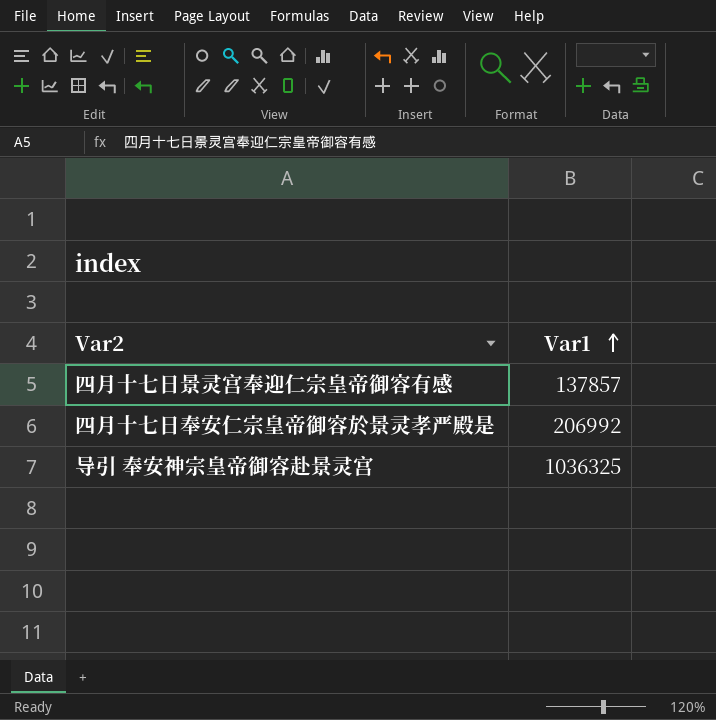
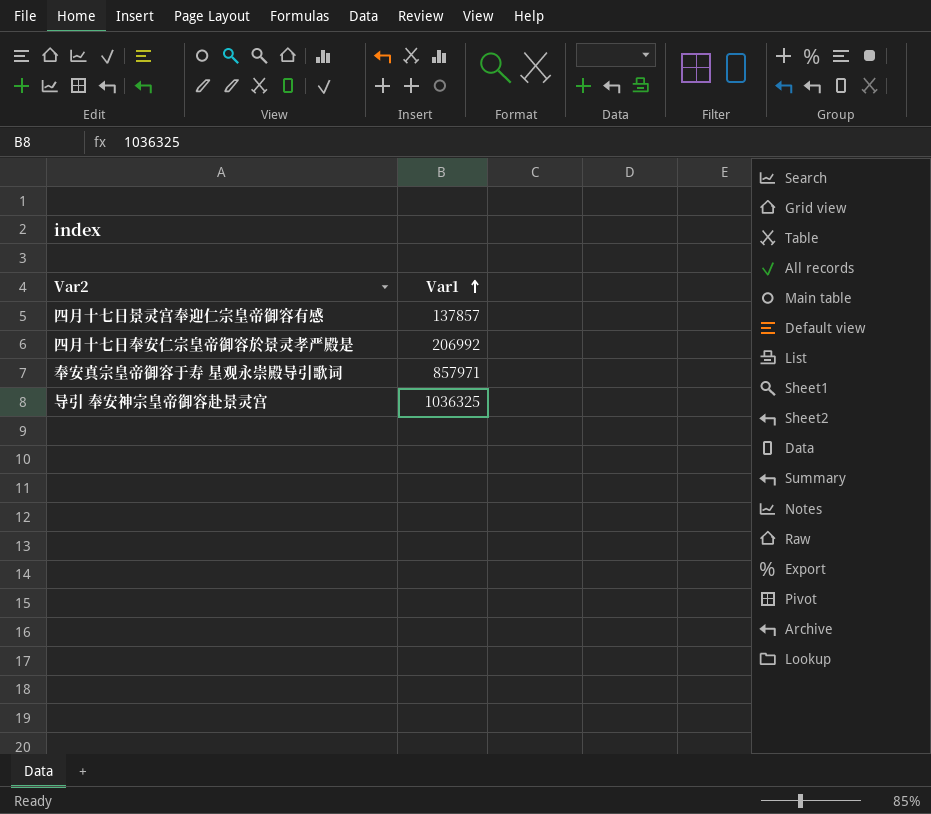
row 奉安真宗皇帝御容于寿 星观永崇殿导引歌词: none -> 857971

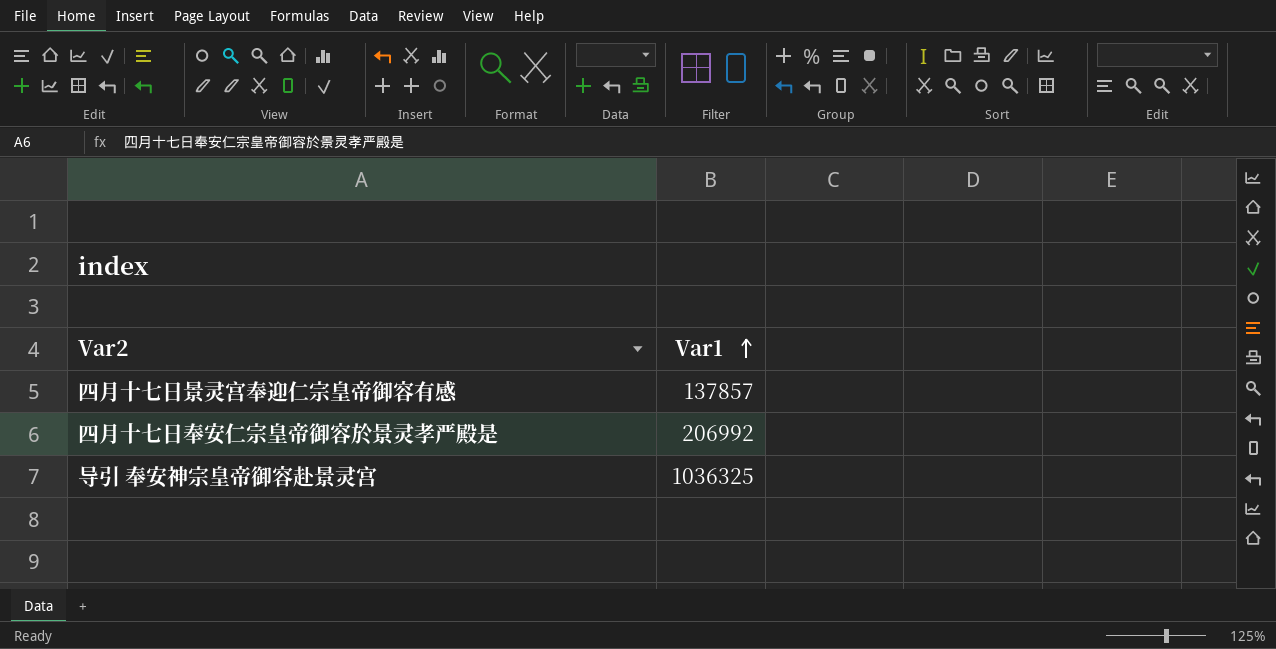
row 奉安真宗皇帝御容于寿 星观永崇殿导引歌词: 857971 -> none

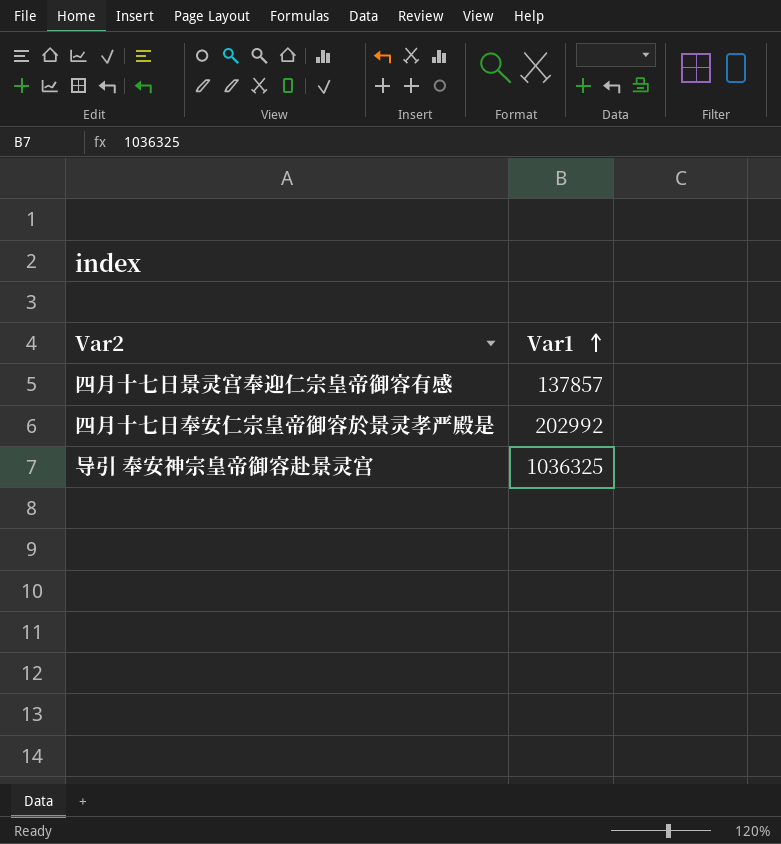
四月十七日奉安仁宗皇帝御容於景灵孝严殿是 | Var1: 206992 -> 202992

